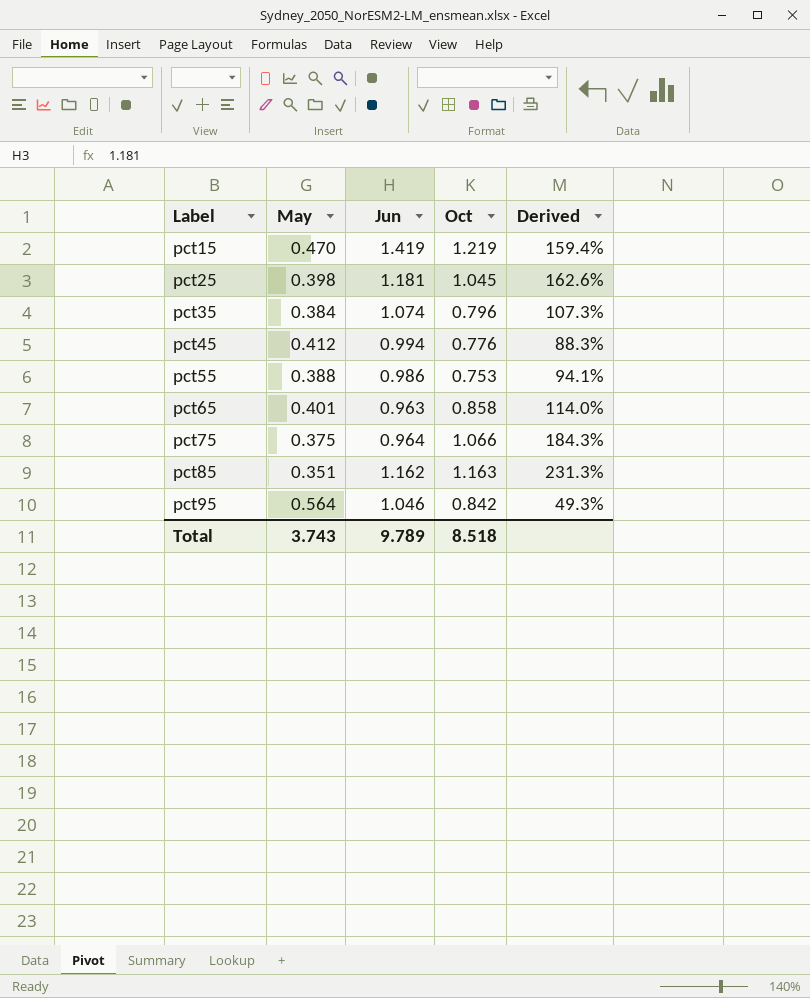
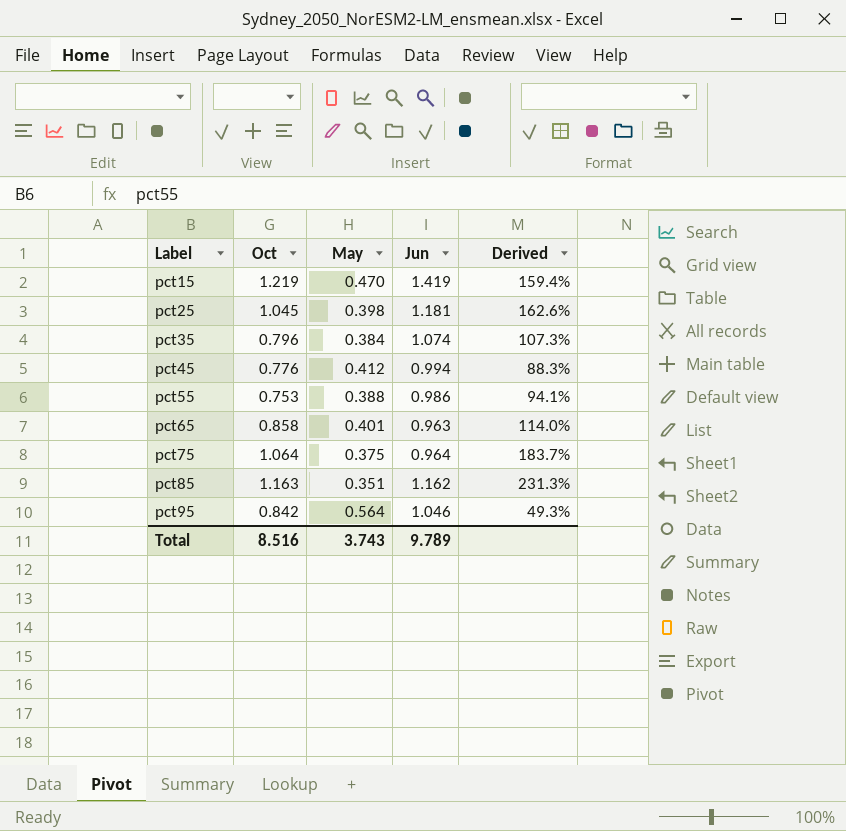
column Oct | position: 4 -> 2
pct75 | Oct: 1.066 -> 1.064
pct75 | Derived: 184.3% -> 183.7%
Total | Oct: 8.518 -> 8.516

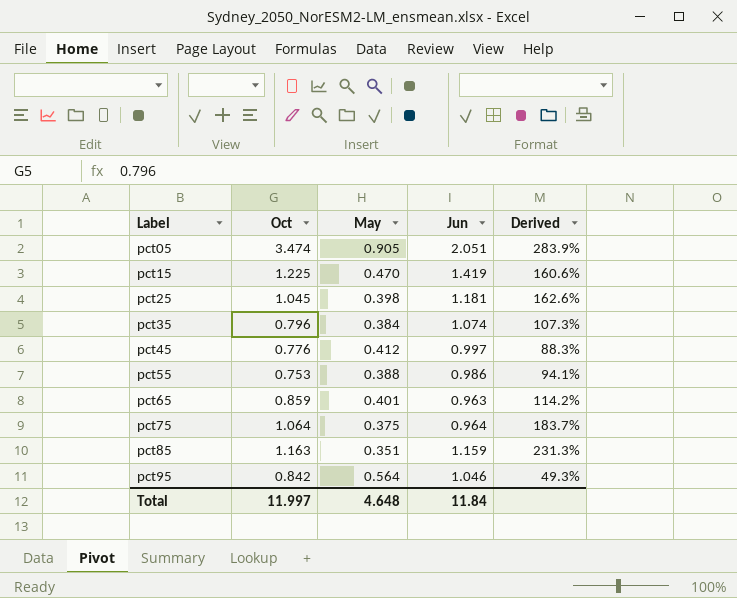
row pct05: none -> 3.474 | 0.905 | 2.051 | 283.9%
pct15 | Oct: 1.219 -> 1.225
pct15 | Derived: 159.4% -> 160.6%
pct45 | Jun: 0.994 -> 0.997
pct65 | Oct: 0.858 -> 0.859
pct65 | Derived: 114.0% -> 114.2%
pct85 | Jun: 1.162 -> 1.159
Total | Oct: 8.516 -> 11.997
Total | May: 3.743 -> 4.648
Total | Jun: 9.789 -> 11.84

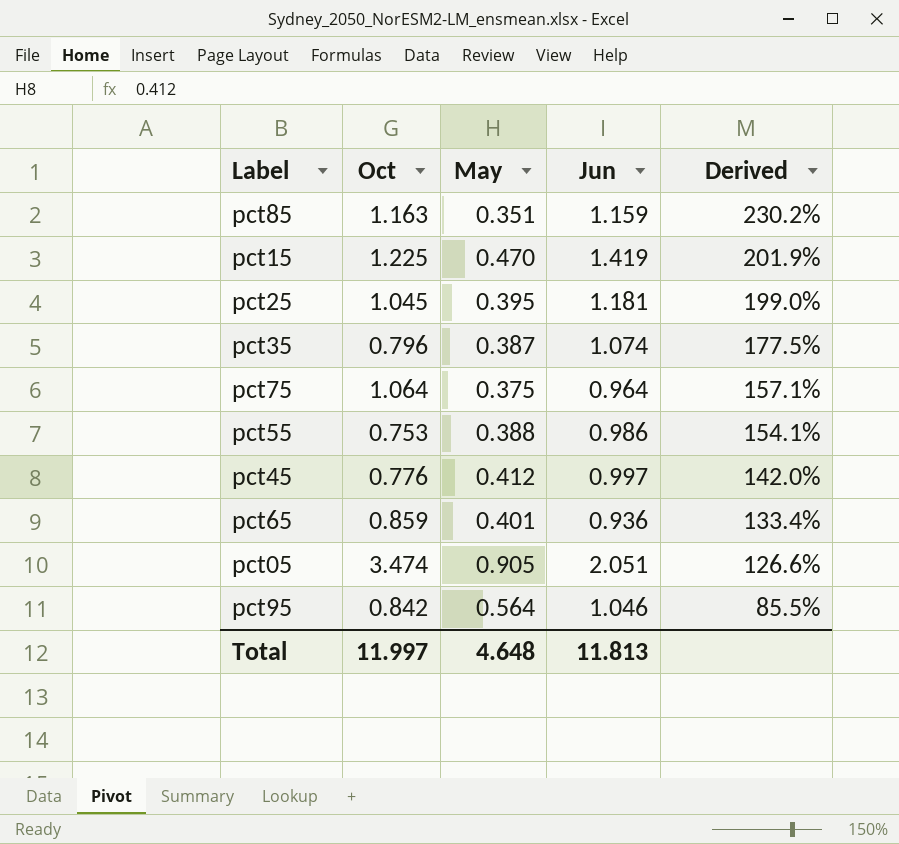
row order: Label ascending -> Derived descending
column Derived | formula: ([Oct] - [May]) / [May] -> ([Jun] - [May]) / [May]
pct25 | May: 0.398 -> 0.395
pct35 | May: 0.384 -> 0.387
pct65 | Jun: 0.963 -> 0.936
Total | Jun: 11.84 -> 11.813

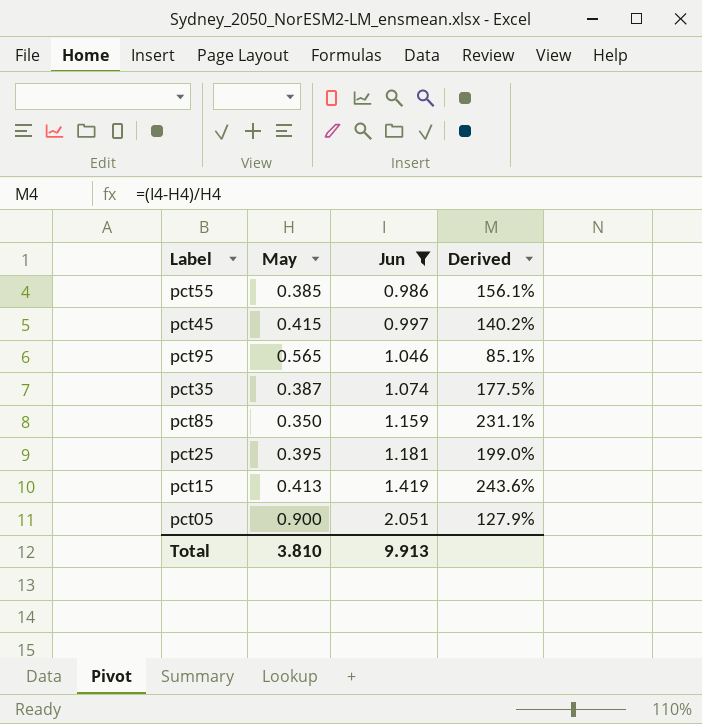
filter: none -> Jun >= 0.986
row order: Derived descending -> Jun ascending
column Oct | position: 2 -> none
pct55 | May: 0.388 -> 0.385
pct55 | Derived: 154.1% -> 156.1%
pct45 | May: 0.412 -> 0.415
pct45 | Derived: 142.0% -> 140.2%
pct95 | May: 0.564 -> 0.565
pct95 | Derived: 85.5% -> 85.1%
pct85 | May: 0.351 -> 0.350
pct85 | Derived: 230.2% -> 231.1%
pct15 | May: 0.470 -> 0.413
pct15 | Derived: 201.9% -> 243.6%
pct05 | May: 0.905 -> 0.900
pct05 | Derived: 126.6% -> 127.9%
Total | May: 4.648 -> 3.810
Total | Jun: 11.813 -> 9.913

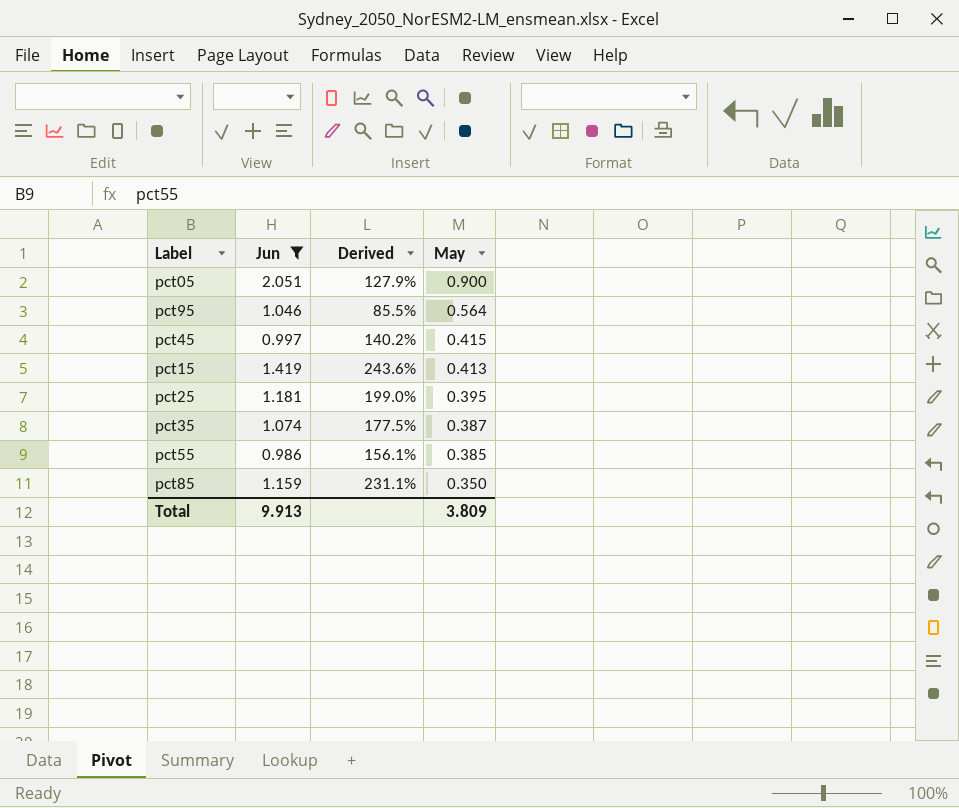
row order: Jun ascending -> May descending
column May | position: 2 -> 4
pct95 | Derived: 85.1% -> 85.5%
pct95 | May: 0.565 -> 0.564
Total | May: 3.810 -> 3.809

